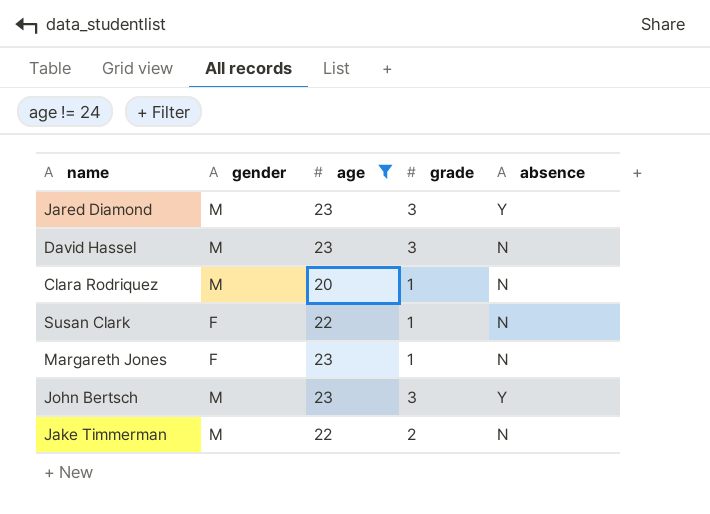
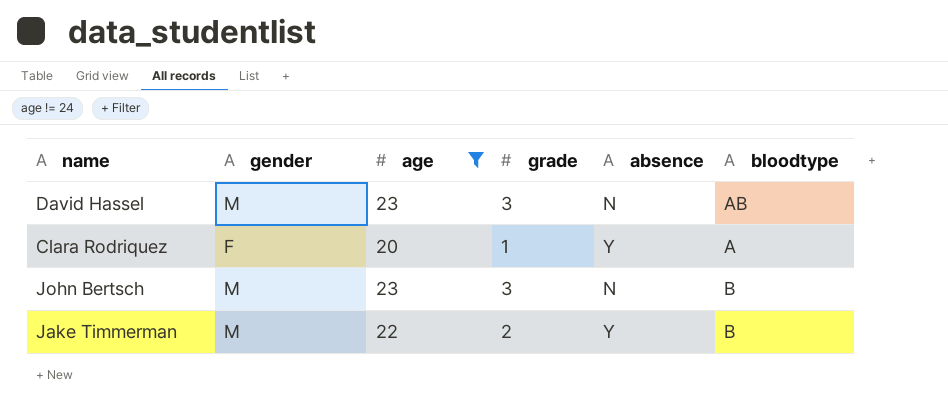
column bloodtype | position: none -> 6
row Jared Diamond: M | 23 | 3 | Y -> none
row Susan Clark: F | 22 | 1 | N -> none
row Margareth Jones: F | 23 | 1 | N -> none
Clara Rodriquez | gender: M -> F
Clara Rodriquez | absence: N -> Y
John Bertsch | absence: Y -> N
Jake Timmerman | absence: N -> Y

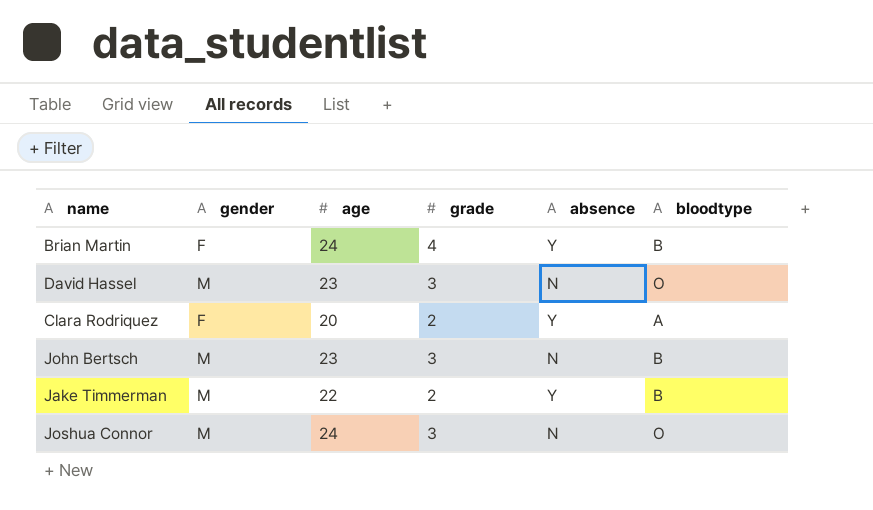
filter: age != 24 -> none
David Hassel | bloodtype: AB -> O
Clara Rodriquez | grade: 1 -> 2

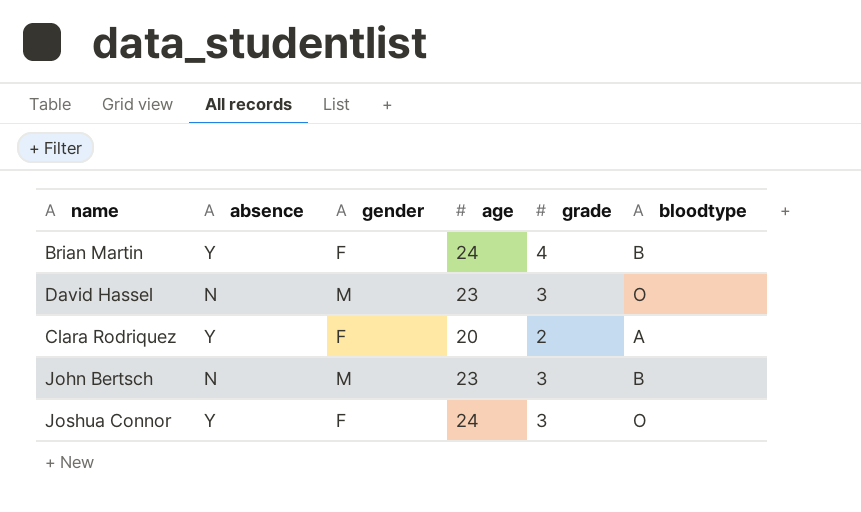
column absence | position: 5 -> 2
row Jake Timmerman: M | 22 | 2 | Y | B -> none
Joshua Connor | absence: N -> Y
Joshua Connor | gender: M -> F

